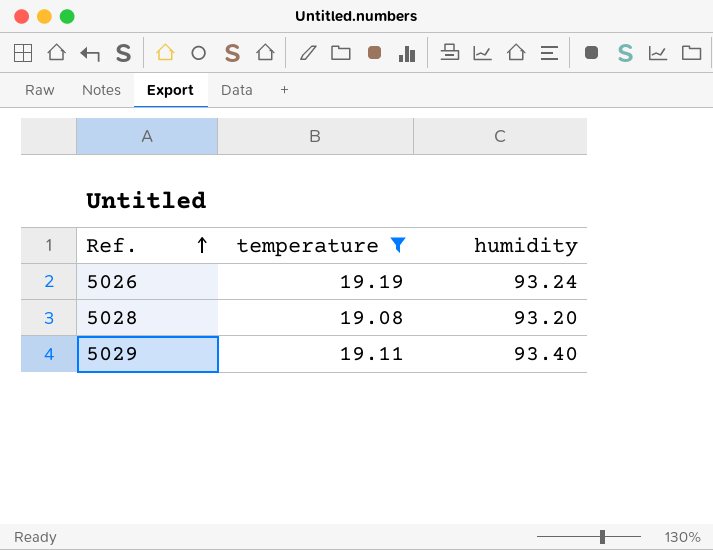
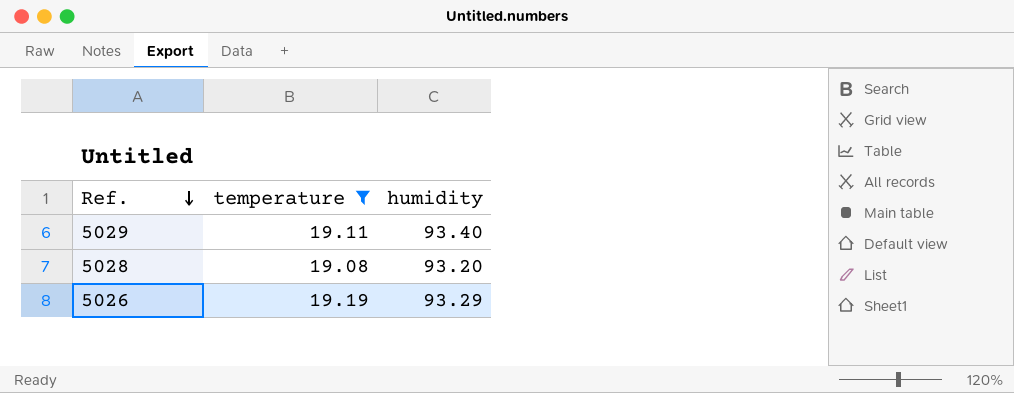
row order: Ref. ascending -> Ref. descending
5026 | humidity: 93.24 -> 93.29

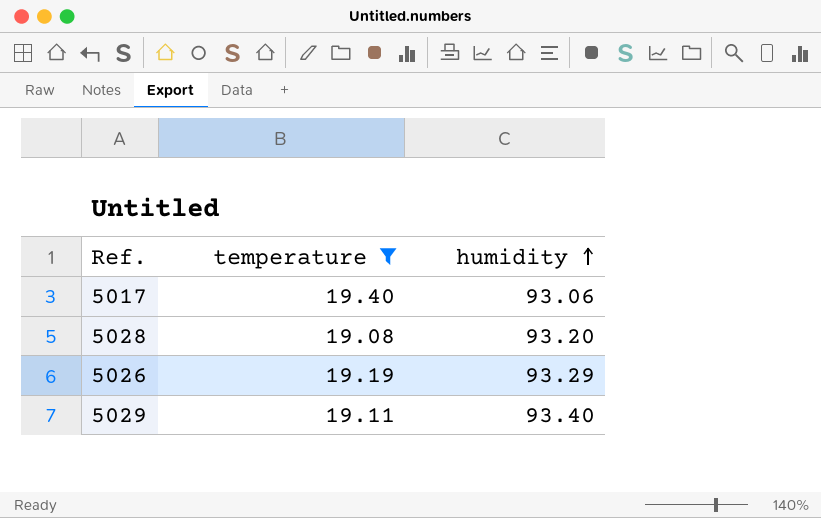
row order: Ref. descending -> humidity ascending
row 5017: none -> 19.40 | 93.06

